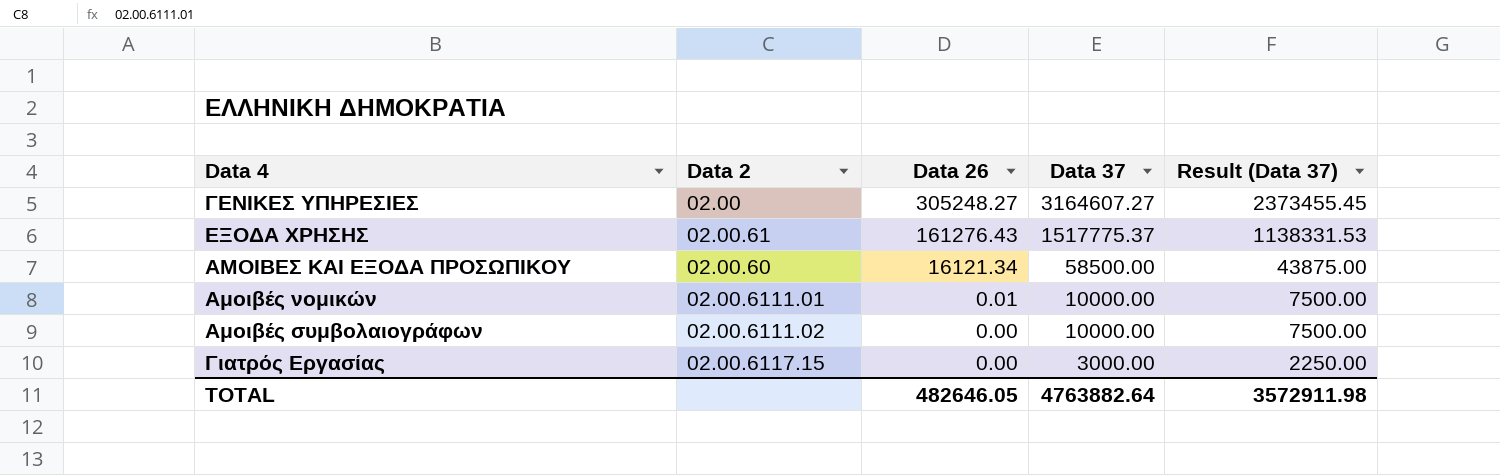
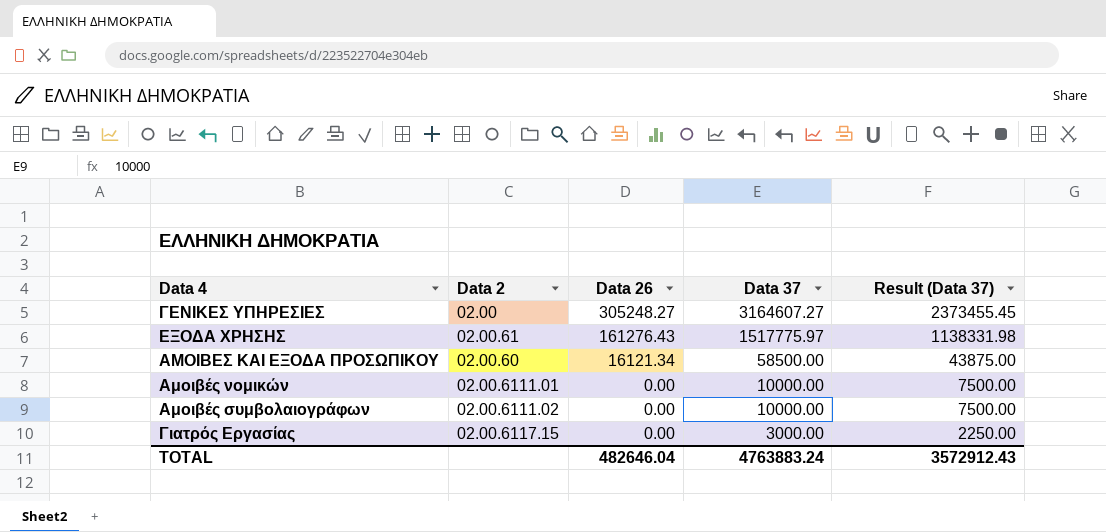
ΕΞΟΔΑ ΧΡΗΣΗΣ | Data 37: 1517775.37 -> 1517775.97
ΕΞΟΔΑ ΧΡΗΣΗΣ | Result (Data 37): 1138331.53 -> 1138331.98
Αμοιβές νομικών | Data 26: 0.01 -> 0.00
TOTAL | Data 26: 482646.05 -> 482646.04
TOTAL | Data 37: 4763882.64 -> 4763883.24
TOTAL | Result (Data 37): 3572911.98 -> 3572912.43

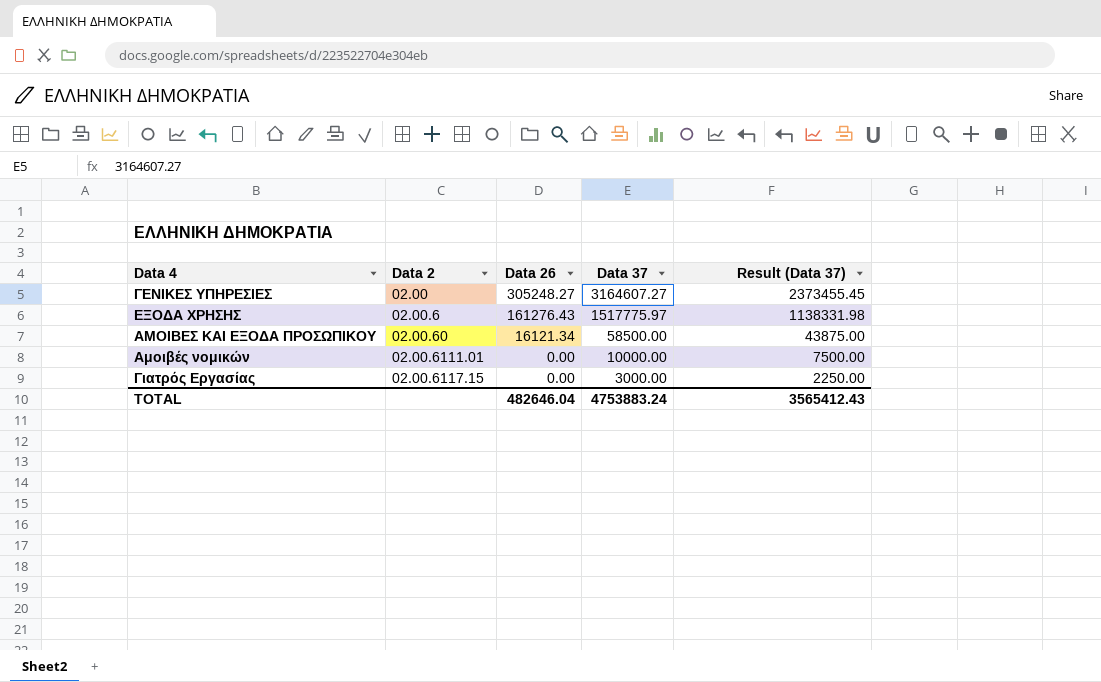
row Αμοιβές συμβολαιογράφων: 02.00.6111.02 | 0.00 | 10000.00 | 7500.00 -> none
ΕΞΟΔΑ ΧΡΗΣΗΣ | Data 2: 02.00.61 -> 02.00.6
TOTAL | Data 37: 4763883.24 -> 4753883.24
TOTAL | Result (Data 37): 3572912.43 -> 3565412.43

